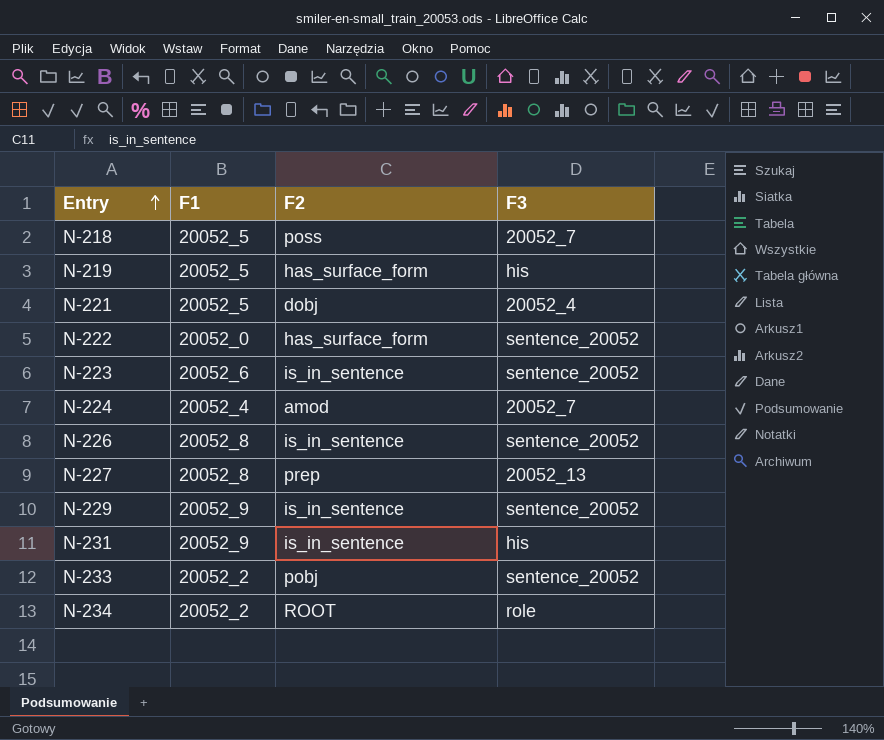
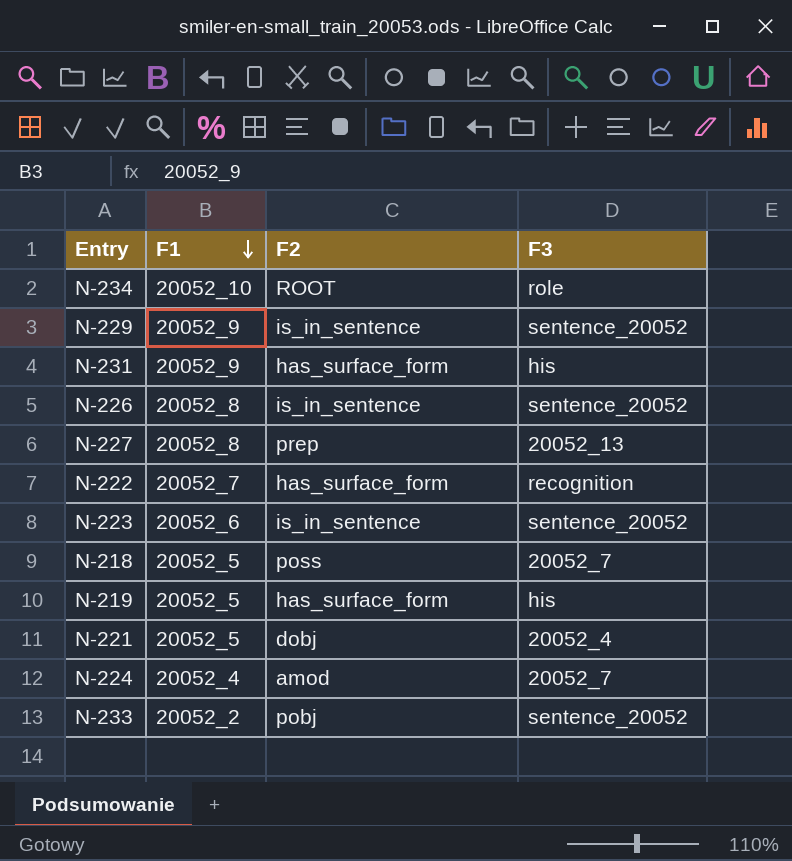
row order: Entry ascending -> F1 descending
N-234 | F1: 20052_2 -> 20052_10
N-231 | F2: is_in_sentence -> has_surface_form
N-222 | F1: 20052_0 -> 20052_7
N-222 | F3: sentence_20052 -> recognition

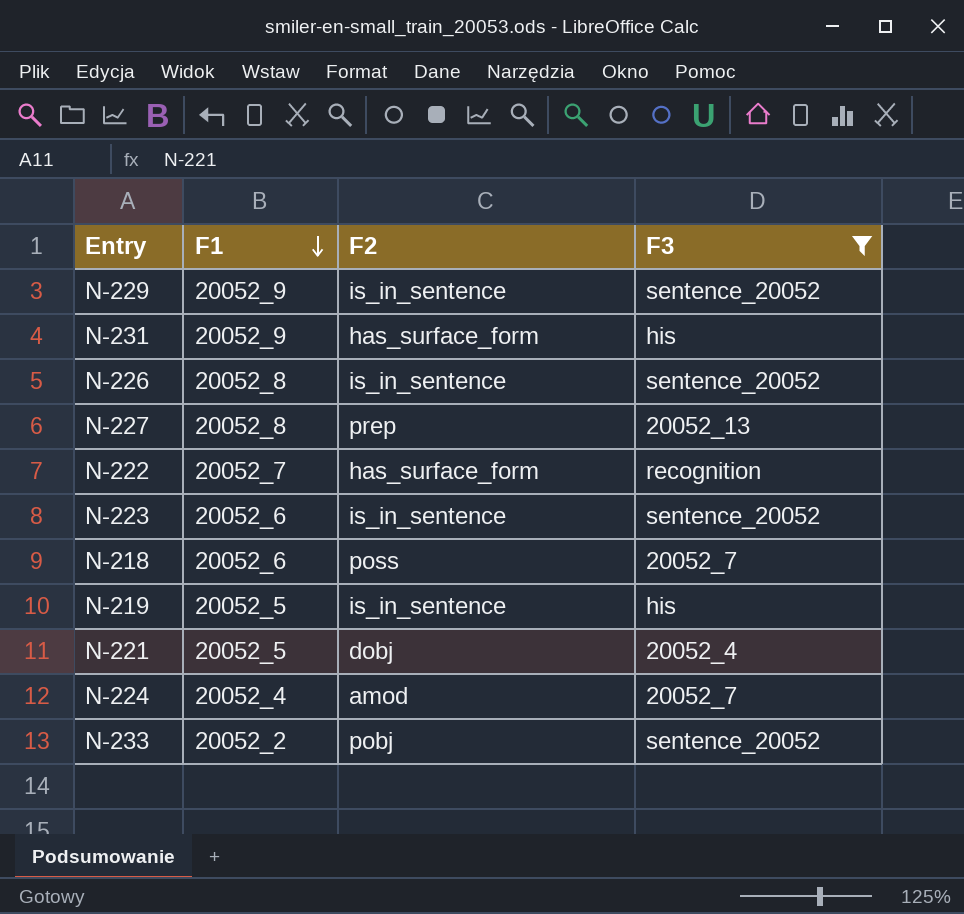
filter: none -> F3 != role
N-218 | F1: 20052_5 -> 20052_6
N-219 | F2: has_surface_form -> is_in_sentence

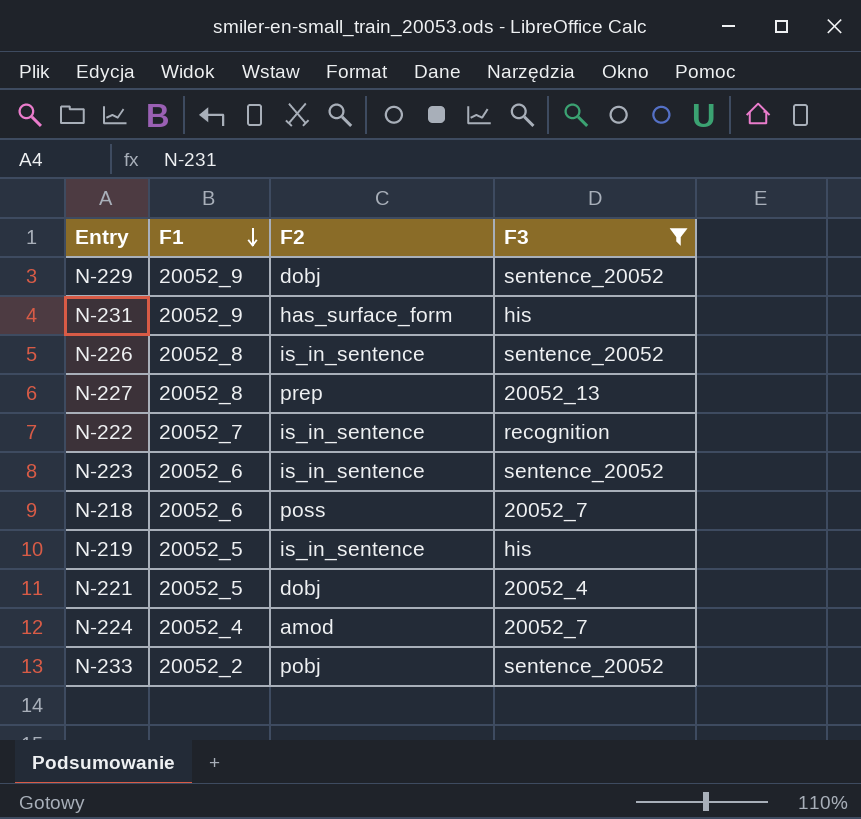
N-229 | F2: is_in_sentence -> dobj
N-222 | F2: has_surface_form -> is_in_sentence

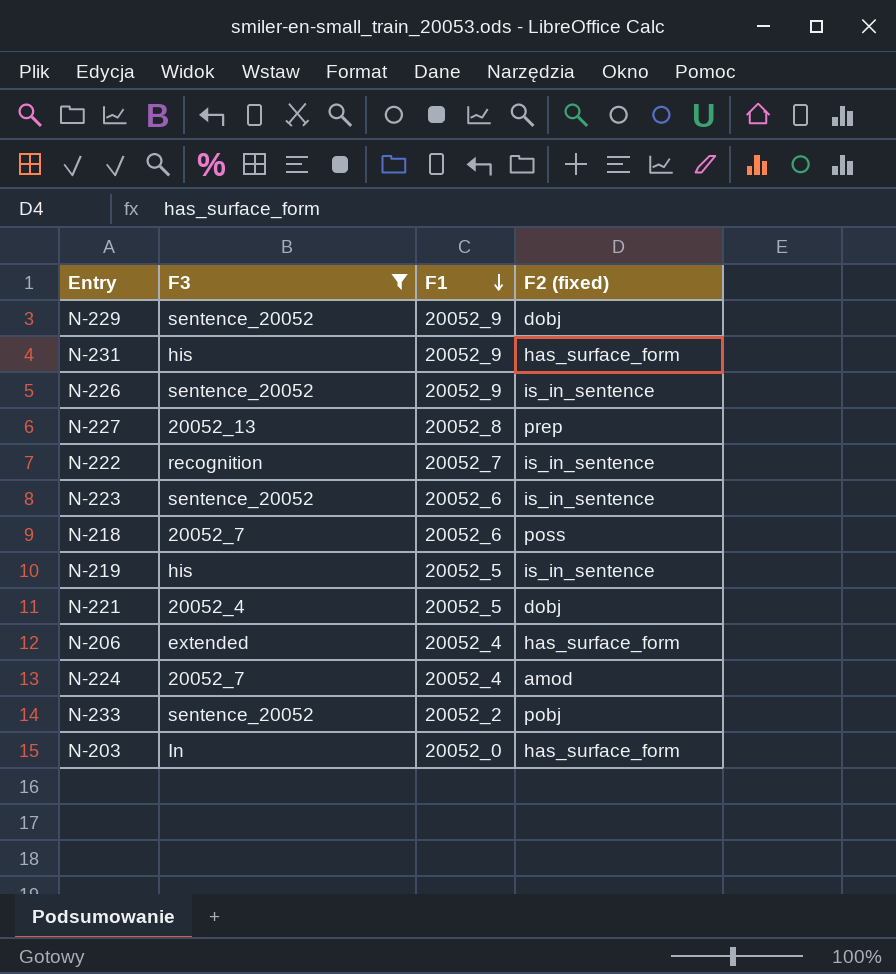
column F3 | position: 4 -> 2
column name: F2 -> F2 (fixed)
N-226 | F1: 20052_8 -> 20052_9
row N-206: none -> extended | 20052_4 | has_surface_form
row N-203: none -> In | 20052_0 | has_surface_form

